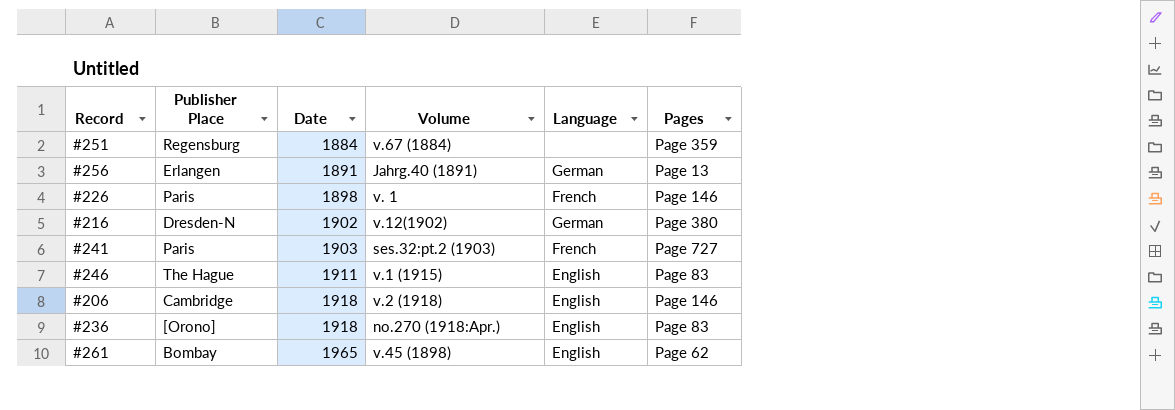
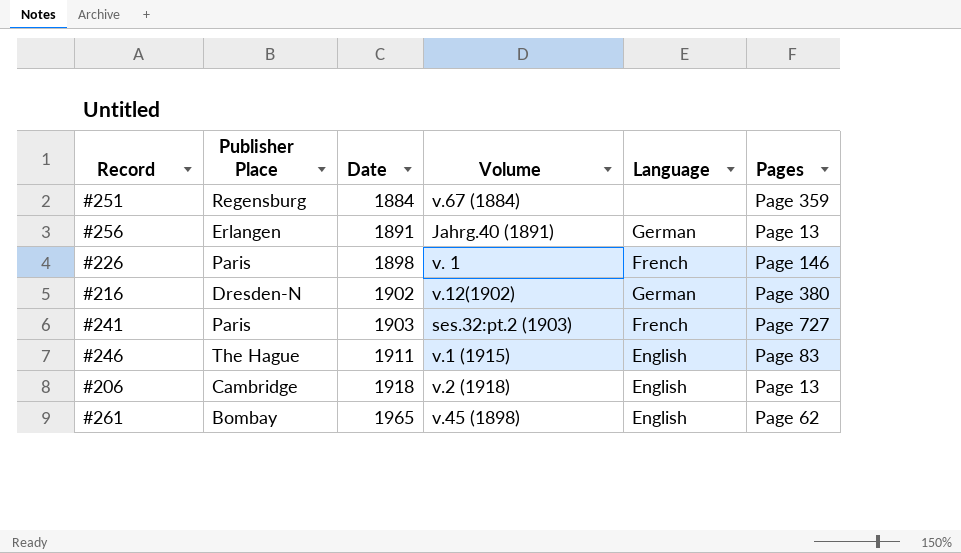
row #236: [Orono] | 1918 | no.270 (1918:Apr.) | English | Page 83 -> none
#206 | Pages: Page 146 -> Page 13

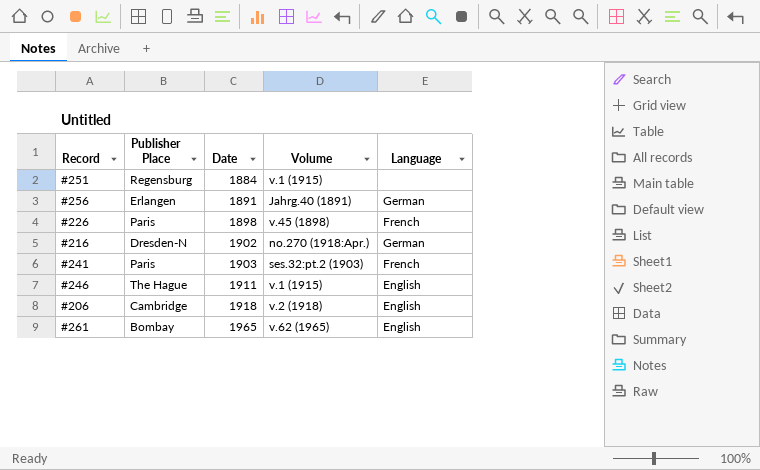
column Pages | position: 6 -> none
#251 | Volume: v.67 (1884) -> v.1 (1915)
#226 | Volume: v. 1 -> v.45 (1898)
#216 | Volume: v.12(1902) -> no.270 (1918:Apr.)
#261 | Volume: v.45 (1898) -> v.62 (1965)

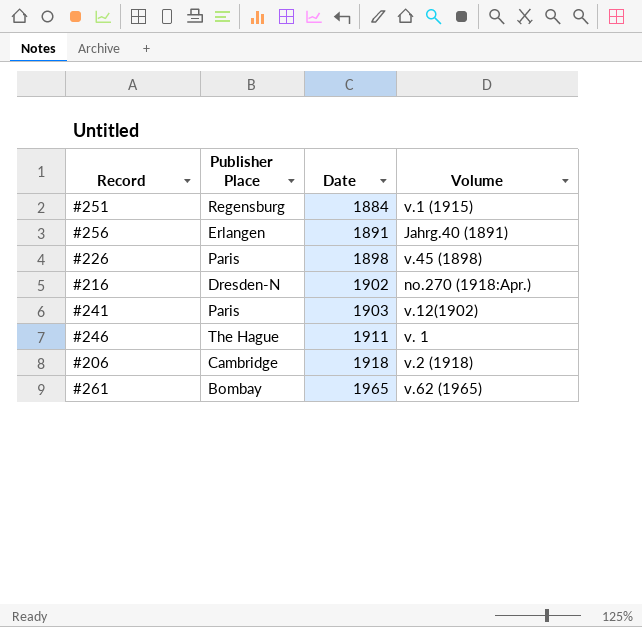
column Language | position: 5 -> none
#241 | Volume: ses.32:pt.2 (1903) -> v.12(1902)
#246 | Volume: v.1 (1915) -> v. 1

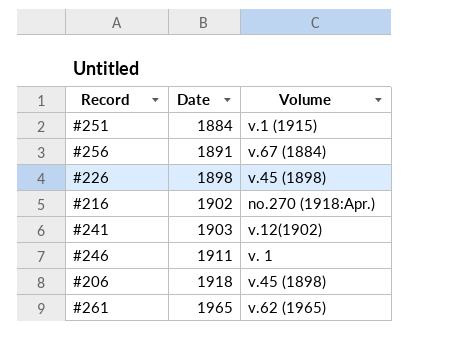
column Publisher Place | position: 2 -> none
#256 | Volume: Jahrg.40 (1891) -> v.67 (1884)
#206 | Volume: v.2 (1918) -> v.45 (1898)

